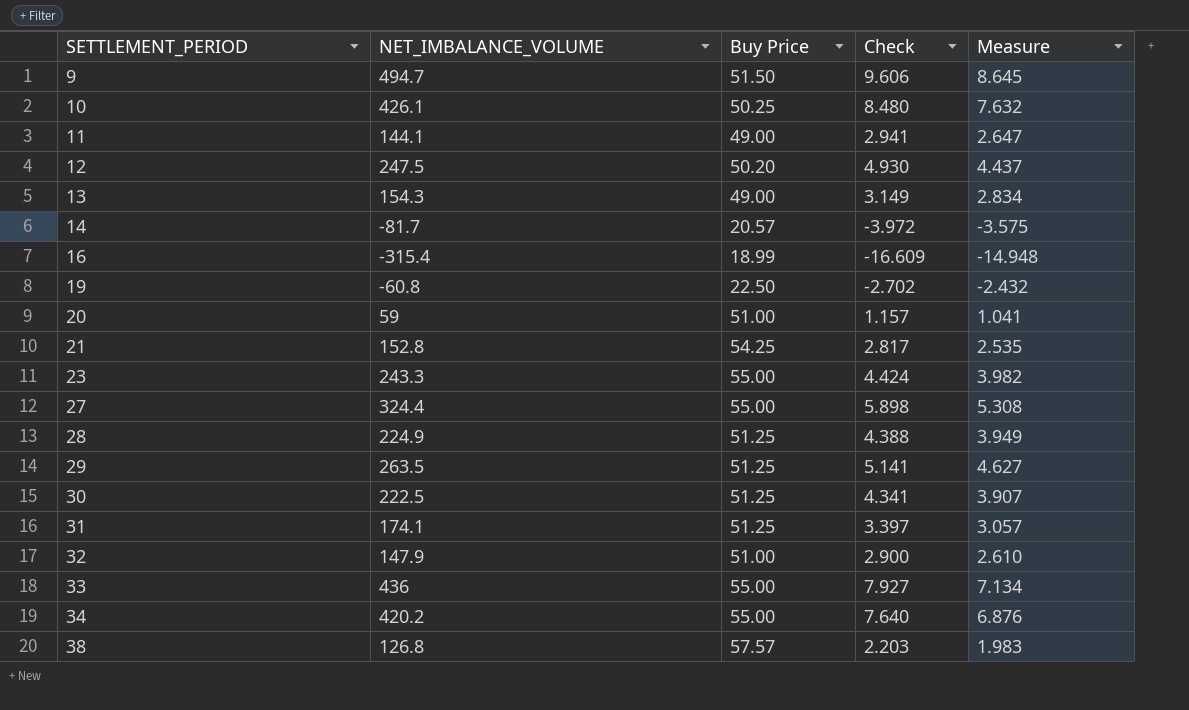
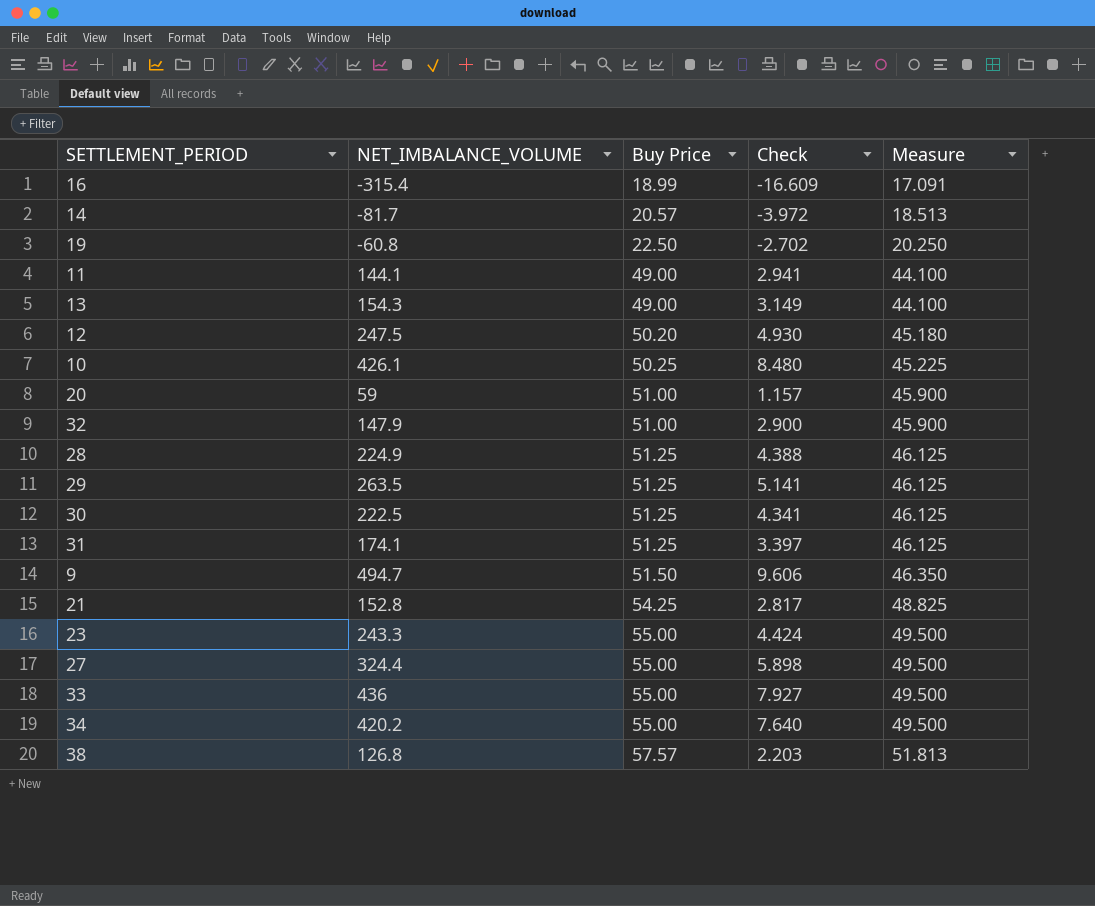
row order: SETTLEMENT_PERIOD ascending -> Buy Price ascending
column Measure | formula: [Check] * 0.9 -> [Buy Price] * 0.9

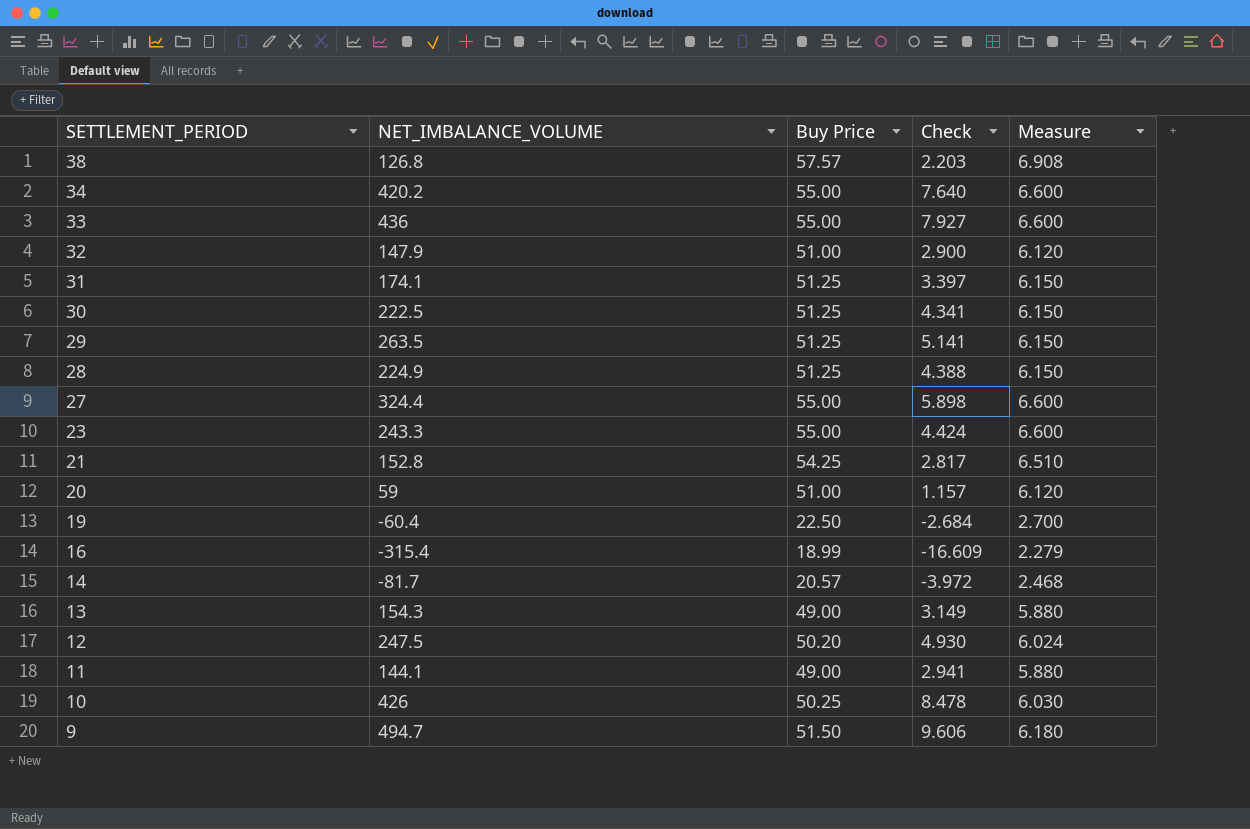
row order: Buy Price ascending -> SETTLEMENT_PERIOD descending
column Measure | formula: [Buy Price] * 0.9 -> [Buy Price] * 0.12
19 | NET_IMBALANCE_VOLUME: -60.8 -> -60.4
19 | Check: -2.702 -> -2.684
10 | NET_IMBALANCE_VOLUME: 426.1 -> 426
10 | Check: 8.480 -> 8.478

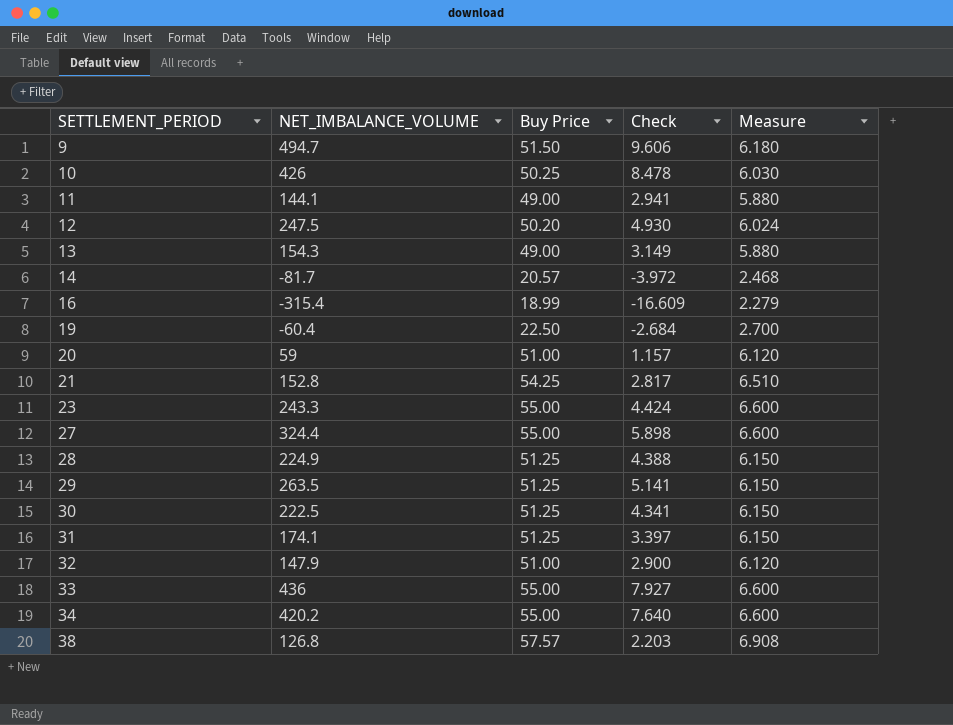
row order: SETTLEMENT_PERIOD descending -> SETTLEMENT_PERIOD ascending

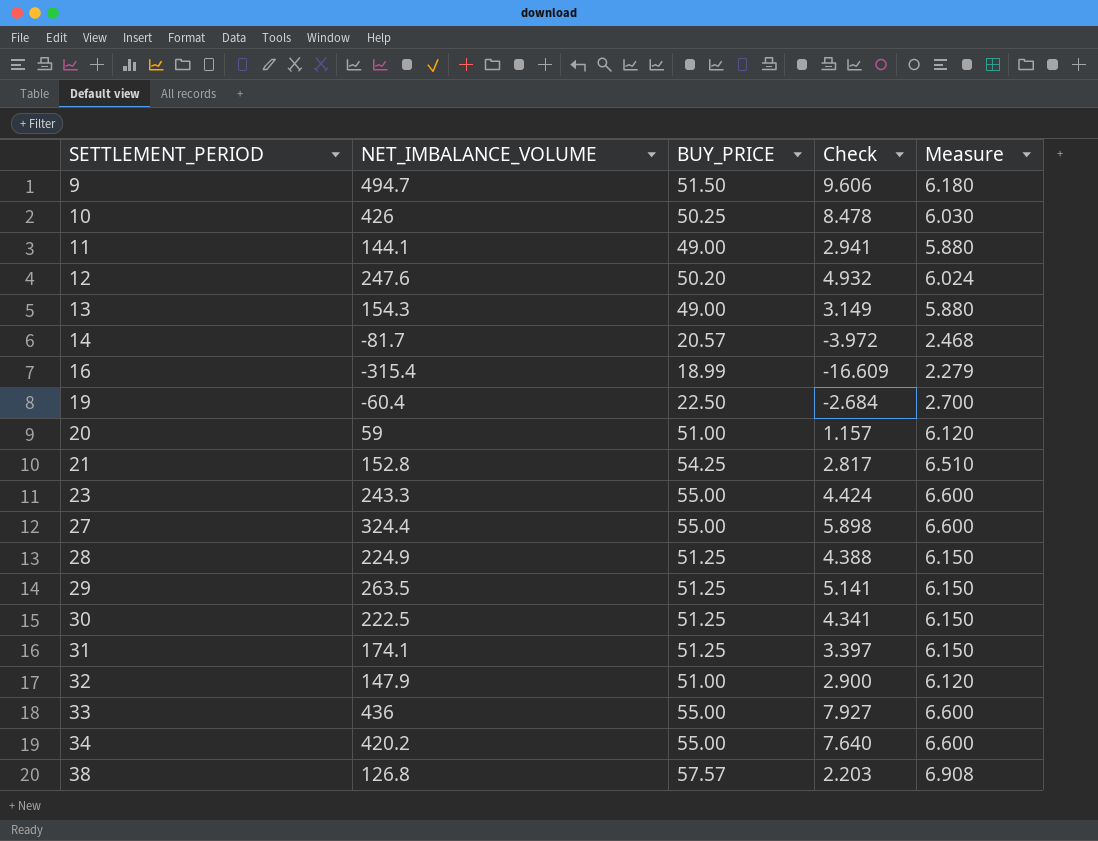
column name: Buy Price -> BUY_PRICE
12 | NET_IMBALANCE_VOLUME: 247.5 -> 247.6
12 | Check: 4.930 -> 4.932

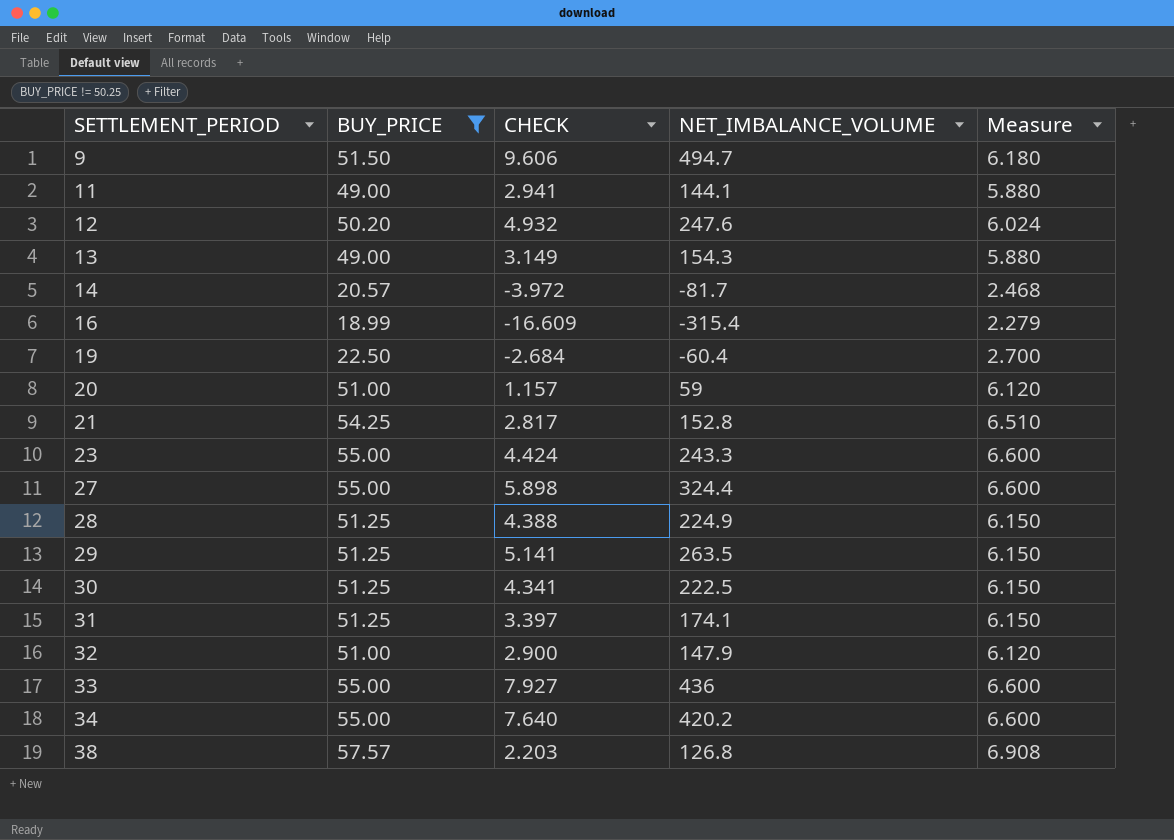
filter: none -> BUY_PRICE != 50.25
column name: Check -> CHECK
column NET_IMBALANCE_VOLUME | position: 2 -> 4

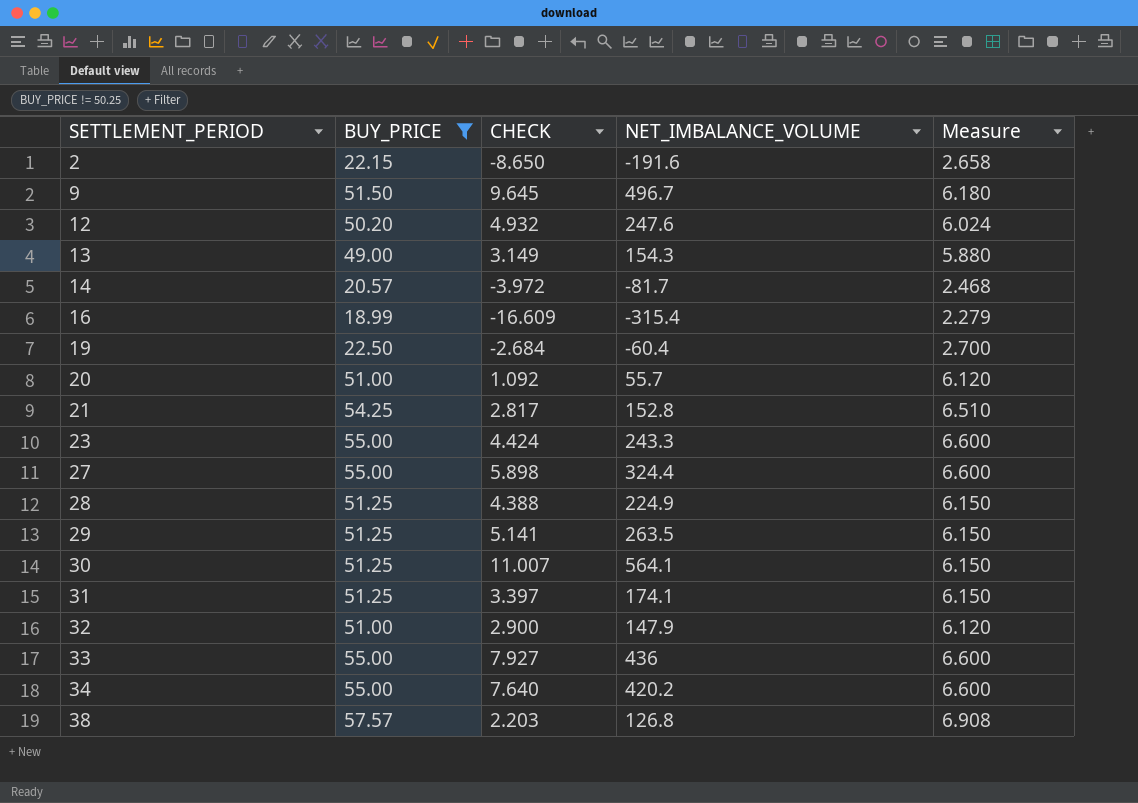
row 11: 49.00 | 2.941 | 144.1 | 5.880 -> none
row 2: none -> 22.15 | -8.650 | -191.6 | 2.658
9 | CHECK: 9.606 -> 9.645
9 | NET_IMBALANCE_VOLUME: 494.7 -> 496.7
20 | CHECK: 1.157 -> 1.092
20 | NET_IMBALANCE_VOLUME: 59 -> 55.7
30 | CHECK: 4.341 -> 11.007
30 | NET_IMBALANCE_VOLUME: 222.5 -> 564.1

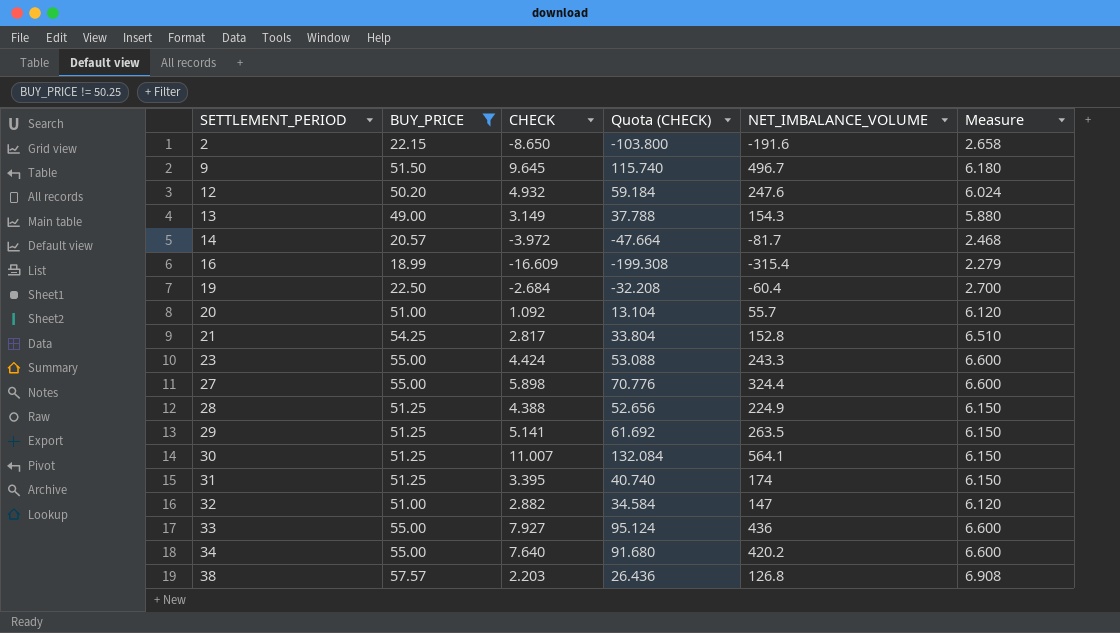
column Quota (CHECK) | formula: none -> [CHECK] * 12
31 | CHECK: 3.397 -> 3.395
31 | NET_IMBALANCE_VOLUME: 174.1 -> 174
32 | CHECK: 2.900 -> 2.882
32 | NET_IMBALANCE_VOLUME: 147.9 -> 147

